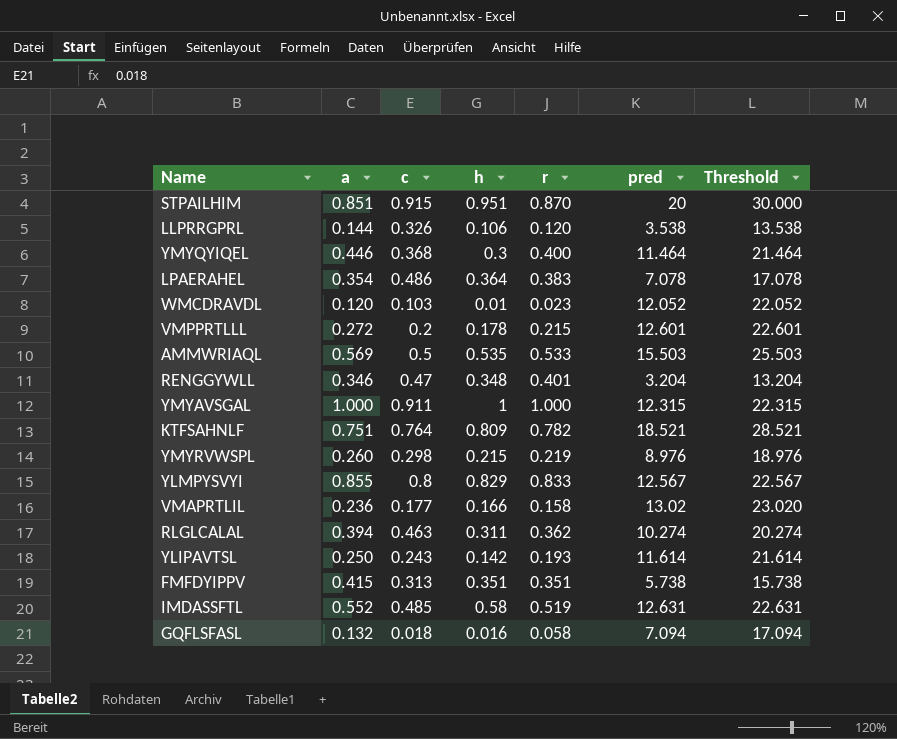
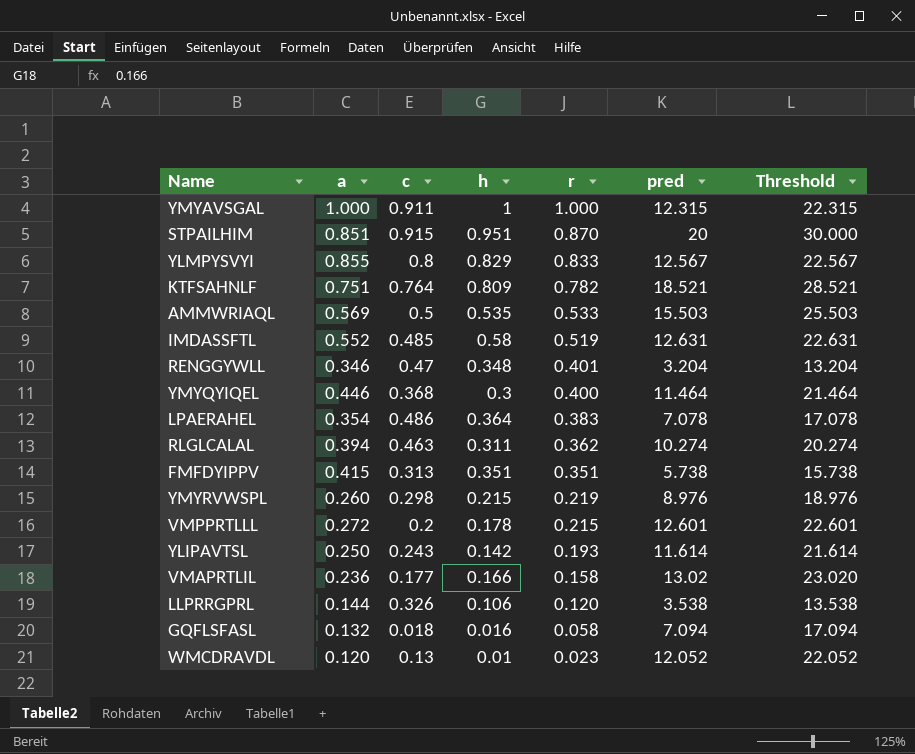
row order: none -> r descending
WMCDRAVDL | c: 0.103 -> 0.13

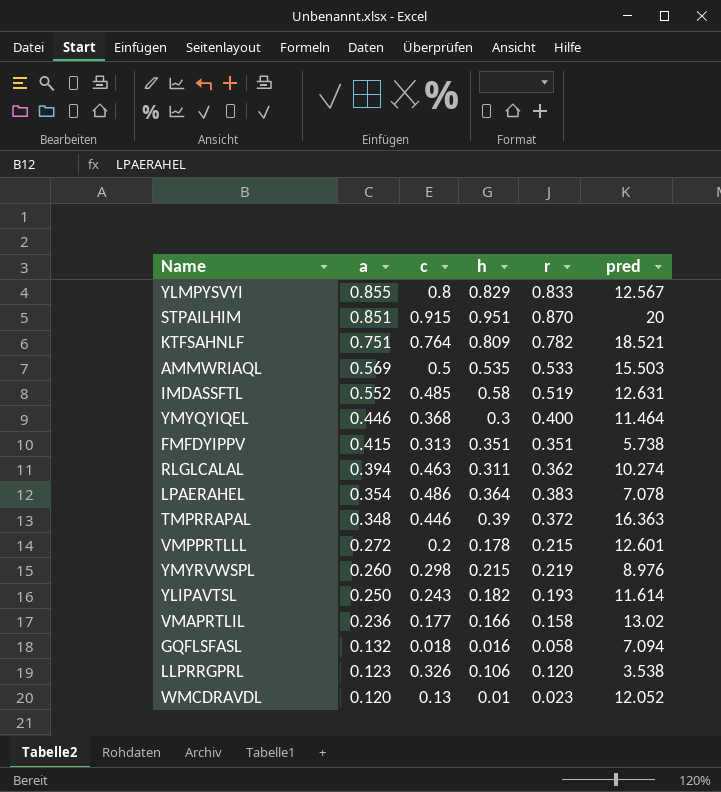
row order: r descending -> a descending
column Threshold | formula: [pred] + 10 -> none
row YMYAVSGAL: 1.000 | 0.911 | 1 | 1.000 | 12.315 | 22.315 -> none
row RENGGYWLL: 0.346 | 0.47 | 0.348 | 0.401 | 3.204 | 13.204 -> none
row TMPRRAPAL: none -> 0.348 | 0.446 | 0.39 | 0.372 | 16.363
YLIPAVTSL | h: 0.142 -> 0.182
LLPRRGPRL | a: 0.144 -> 0.123

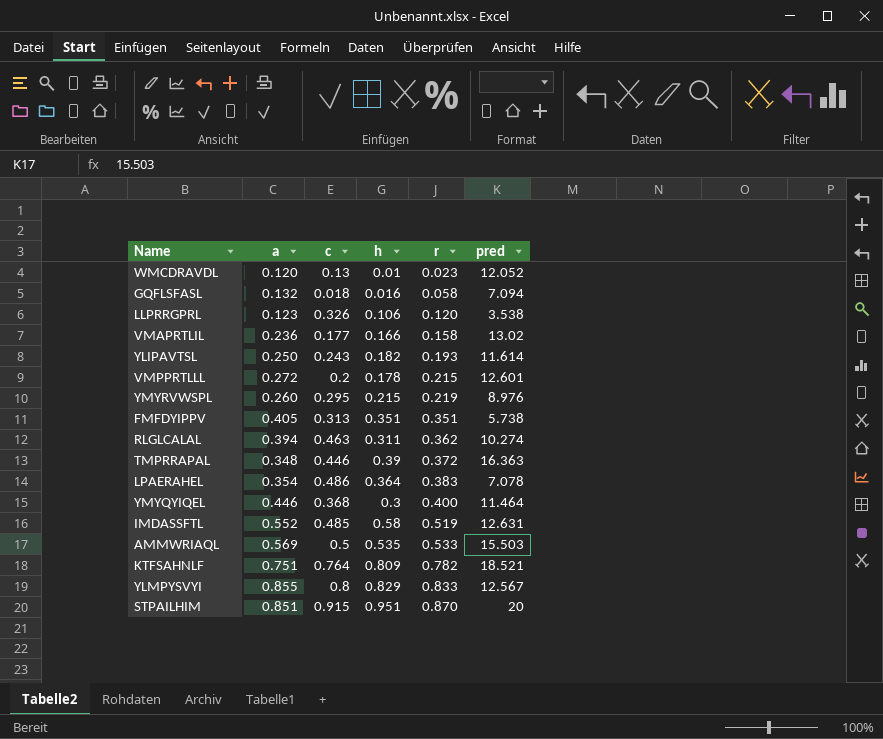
row order: a descending -> r ascending
YMYRVWSPL | c: 0.298 -> 0.295
FMFDYIPPV | a: 0.415 -> 0.405

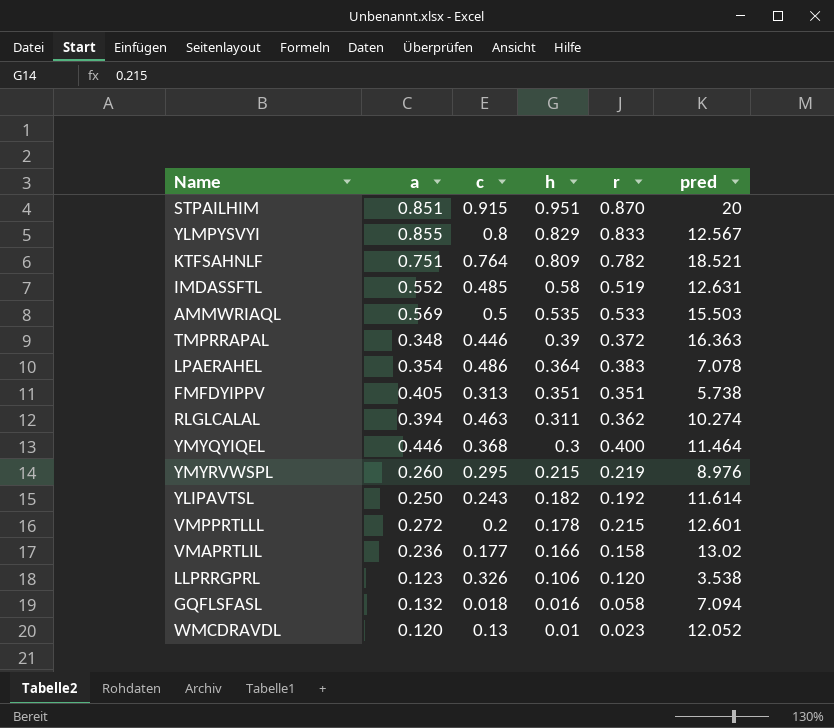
row order: r ascending -> h descending
YLIPAVTSL | r: 0.193 -> 0.192

